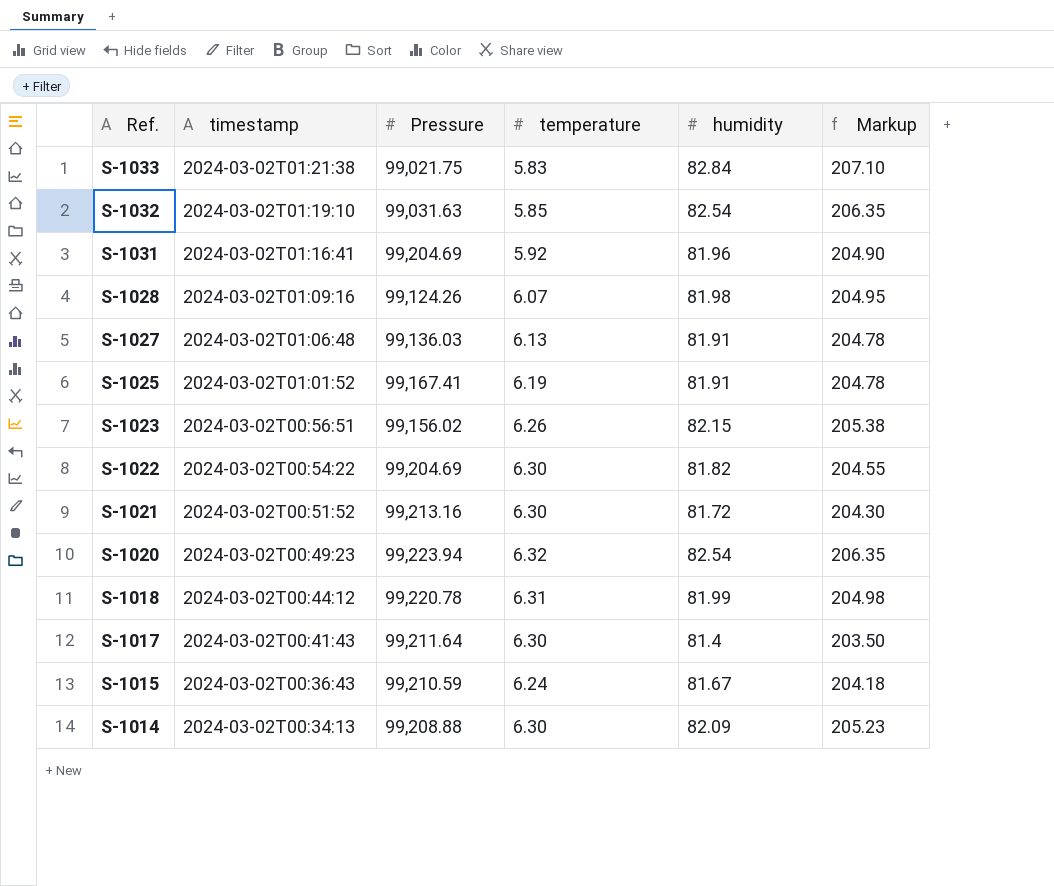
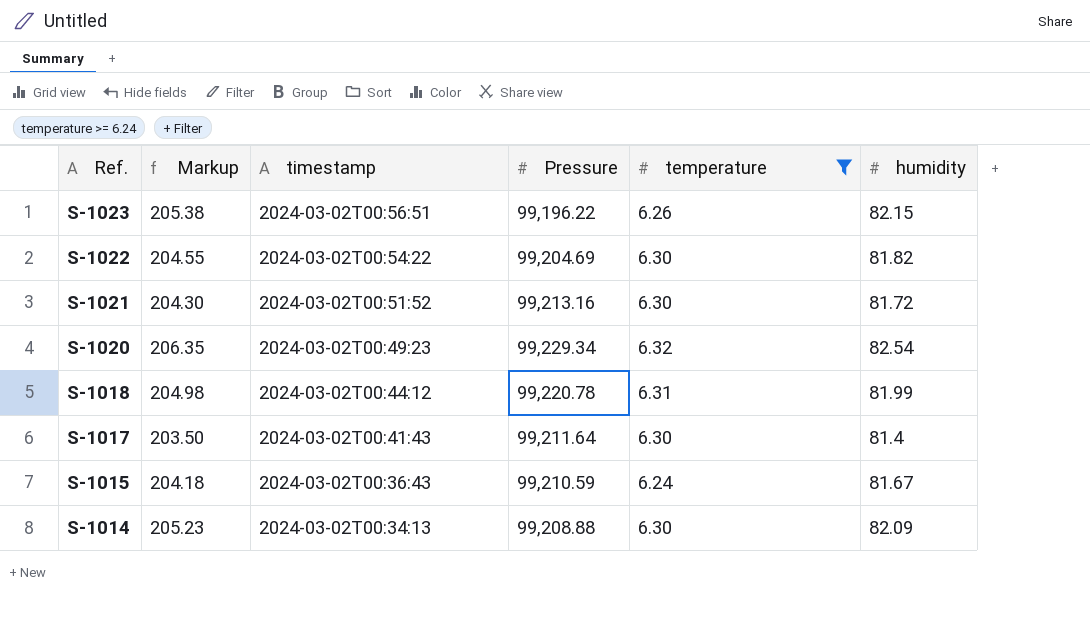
filter: none -> temperature >= 6.24
column Markup | position: 6 -> 2
S-1023 | Pressure: 99,156.02 -> 99,196.22
S-1020 | Pressure: 99,223.94 -> 99,229.34

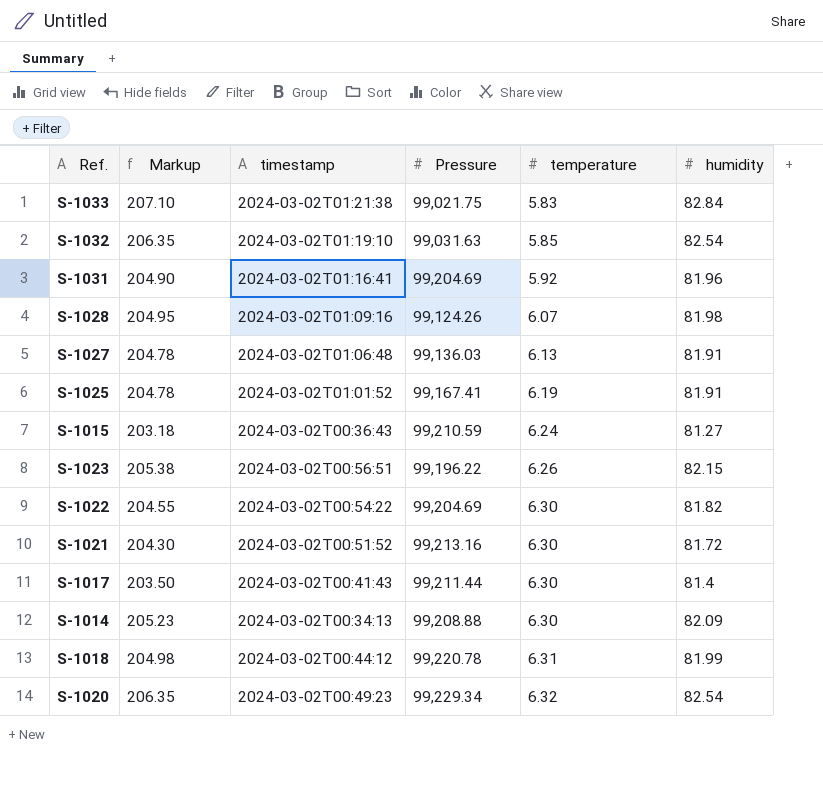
filter: temperature >= 6.24 -> none
row order: Ref. descending -> temperature ascending
S-1015 | Markup: 204.18 -> 203.18
S-1015 | humidity: 81.67 -> 81.27
S-1017 | Pressure: 99,211.64 -> 99,211.44

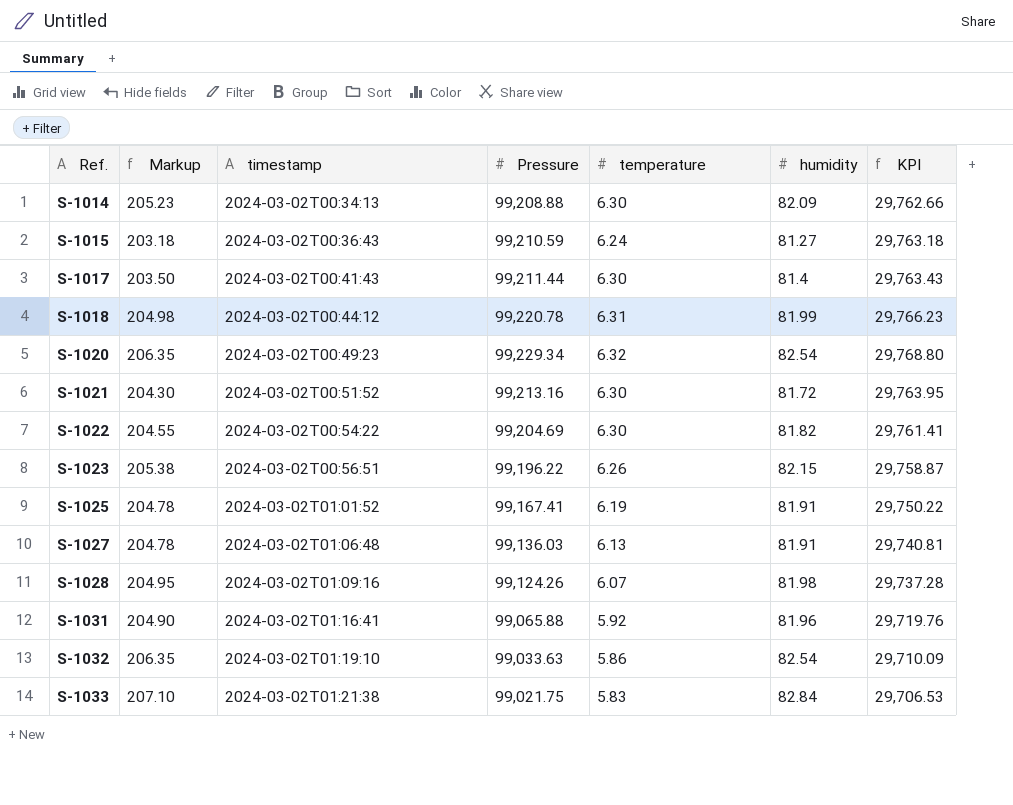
row order: temperature ascending -> Ref. ascending
column KPI | formula: none -> [Pressure] * 0.3
S-1031 | Pressure: 99,204.69 -> 99,065.88
S-1032 | Pressure: 99,031.63 -> 99,033.63
S-1032 | temperature: 5.85 -> 5.86

